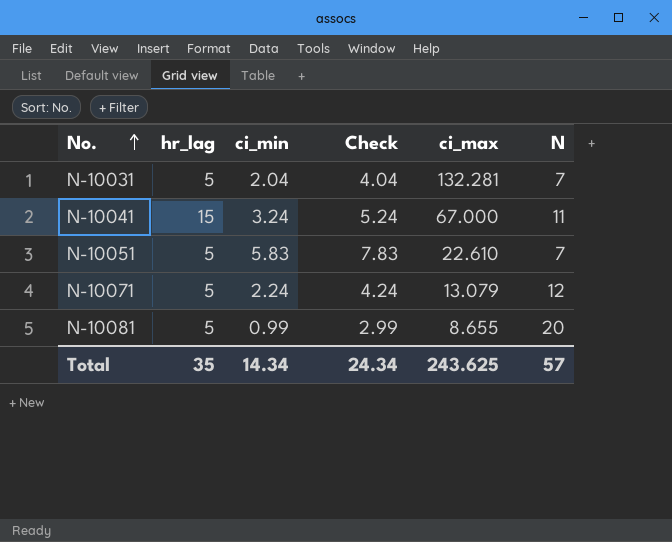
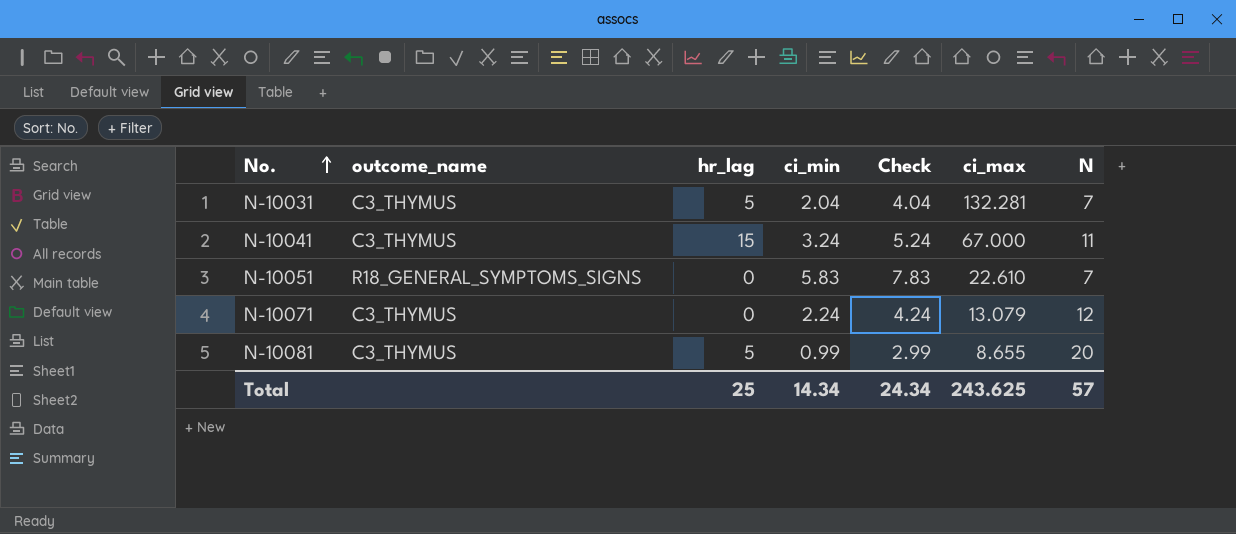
column outcome_name | position: none -> 2
N-10051 | hr_lag: 5 -> 0
N-10071 | hr_lag: 5 -> 0
Total | hr_lag: 35 -> 25

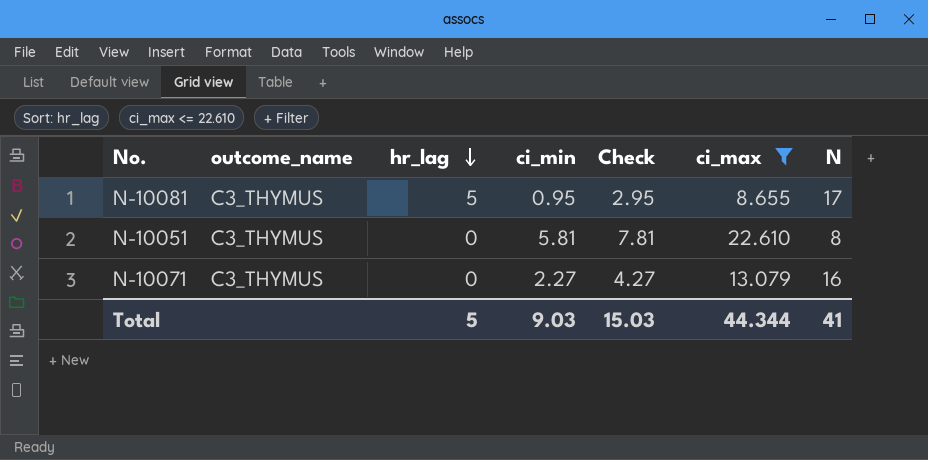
filter: none -> ci_max <= 22.610
row order: No. ascending -> hr_lag descending
N-10081 | ci_min: 0.99 -> 0.95
N-10081 | Check: 2.99 -> 2.95
N-10081 | N: 20 -> 17
N-10051 | outcome_name: R18_GENERAL_SYMPTOMS_SIGNS -> C3_THYMUS
N-10051 | ci_min: 5.83 -> 5.81
N-10051 | Check: 7.83 -> 7.81
N-10051 | N: 7 -> 8
N-10071 | ci_min: 2.24 -> 2.27
N-10071 | Check: 4.24 -> 4.27
N-10071 | N: 12 -> 16
Total | hr_lag: 25 -> 5
Total | ci_min: 14.34 -> 9.03
Total | Check: 24.34 -> 15.03
Total | ci_max: 243.625 -> 44.344
Total | N: 57 -> 41

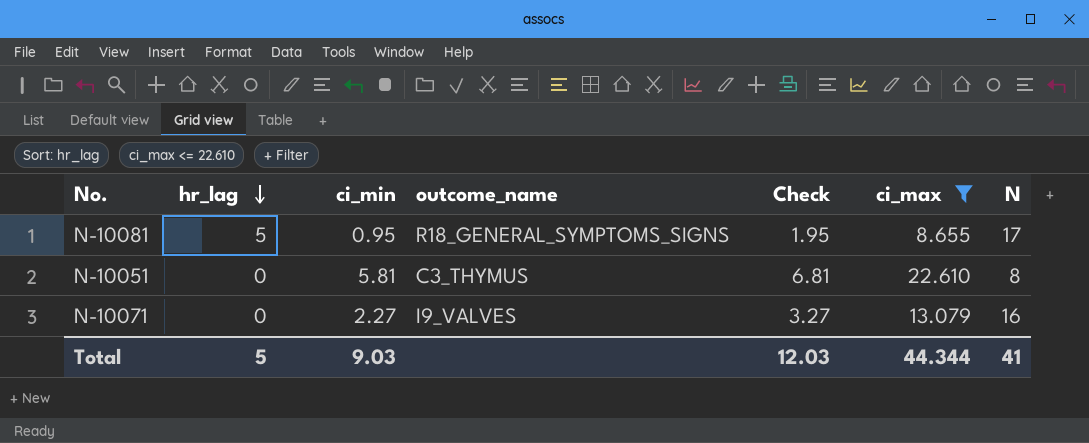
column outcome_name | position: 2 -> 4
column Check | formula: [ci_min] + 2 -> [ci_min] + 1
N-10081 | outcome_name: C3_THYMUS -> R18_GENERAL_SYMPTOMS_SIGNS
N-10071 | outcome_name: C3_THYMUS -> I9_VALVES
Total | Check: 15.03 -> 12.03

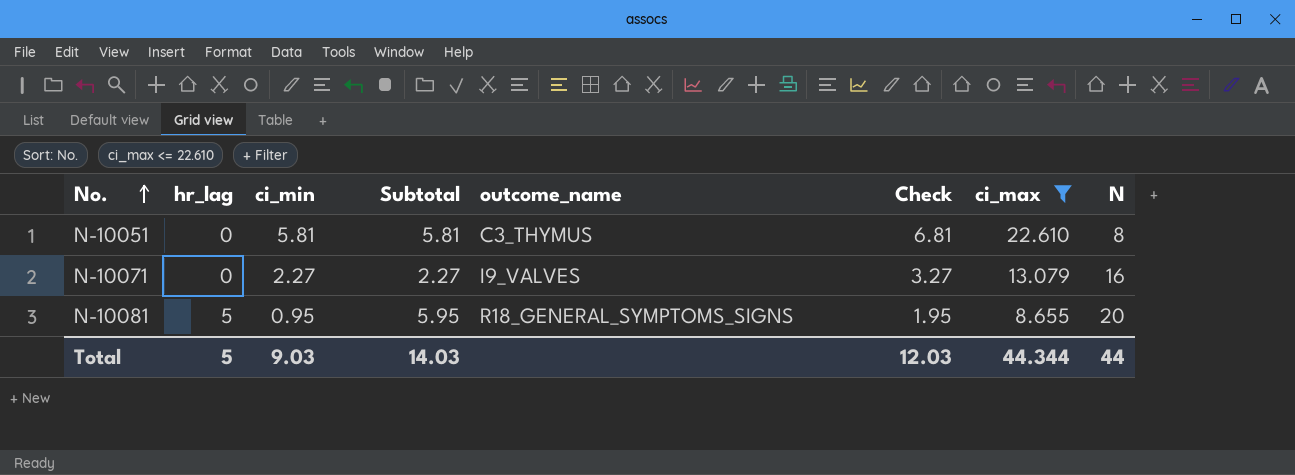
row order: hr_lag descending -> No. ascending
column Subtotal | formula: none -> [hr_lag] + [ci_min]
N-10081 | N: 17 -> 20
Total | N: 41 -> 44

